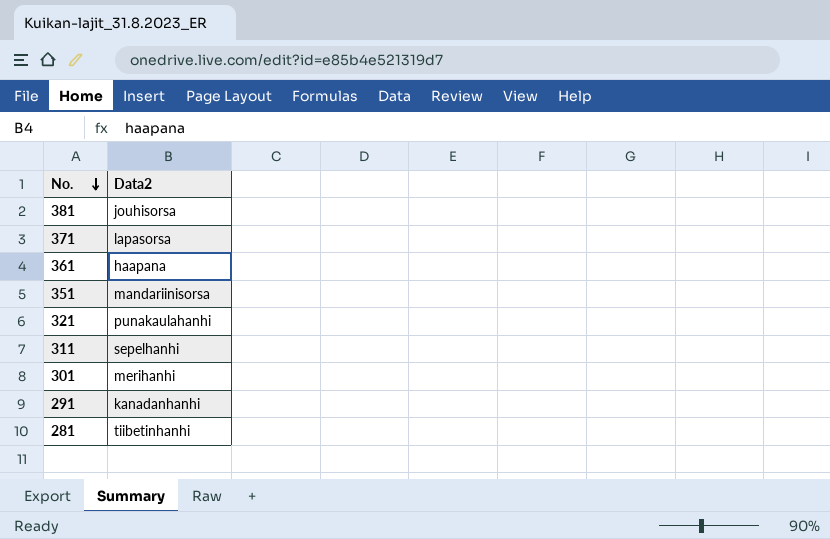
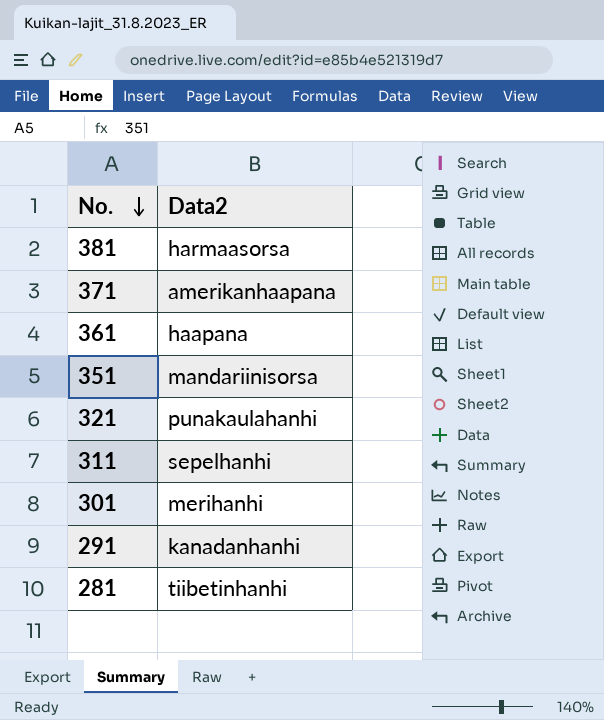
381 | Data2: jouhisorsa -> harmaasorsa
371 | Data2: lapasorsa -> amerikanhaapana

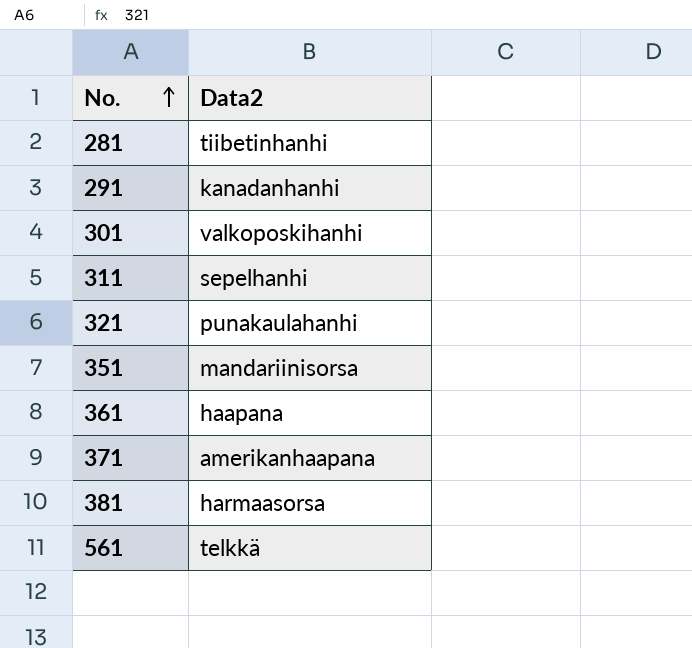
row order: No. descending -> No. ascending
301 | Data2: merihanhi -> valkoposkihanhi
row 561: none -> telkkä

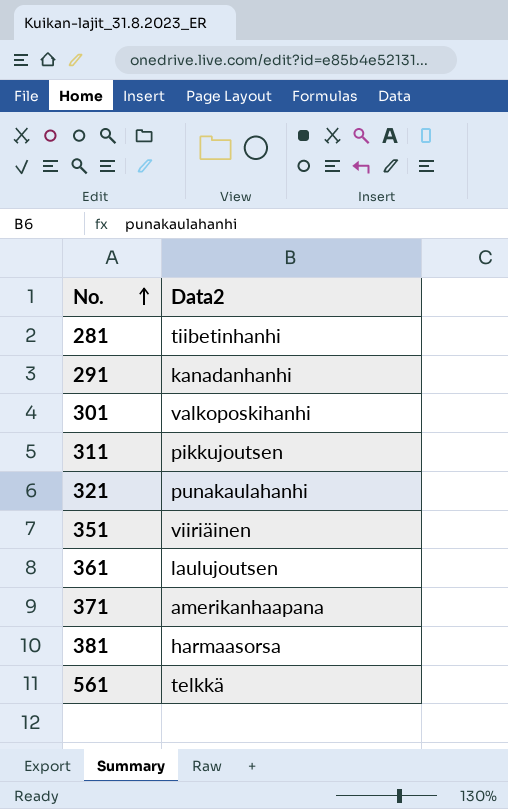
311 | Data2: sepelhanhi -> pikkujoutsen
351 | Data2: mandariinisorsa -> viiriäinen
361 | Data2: haapana -> laulujoutsen

